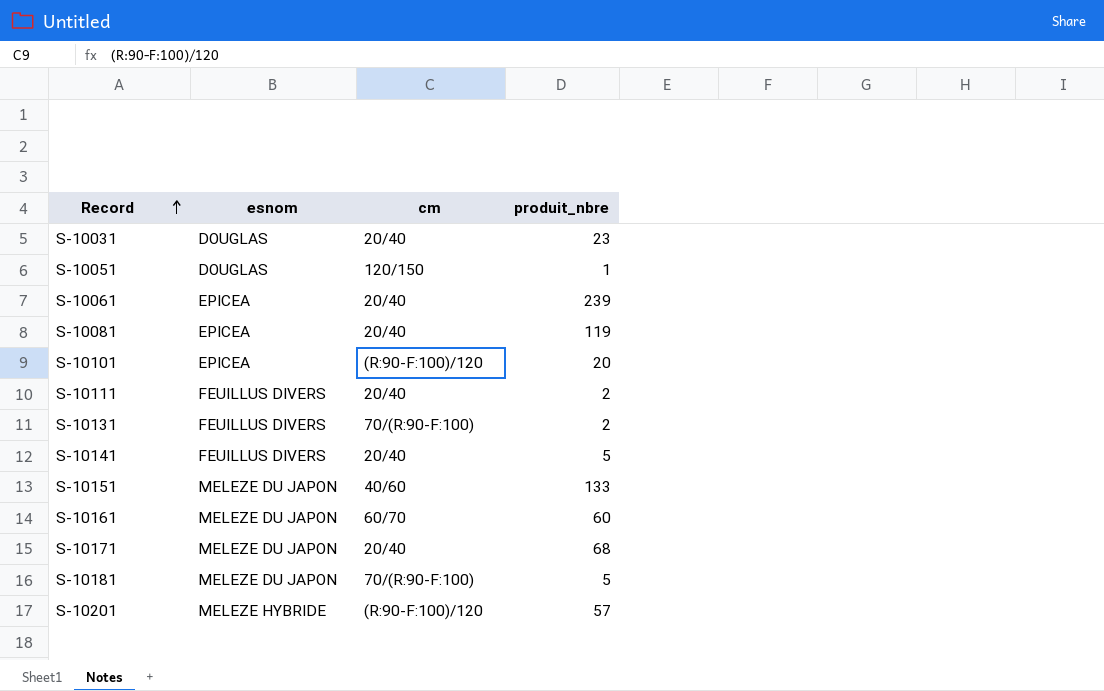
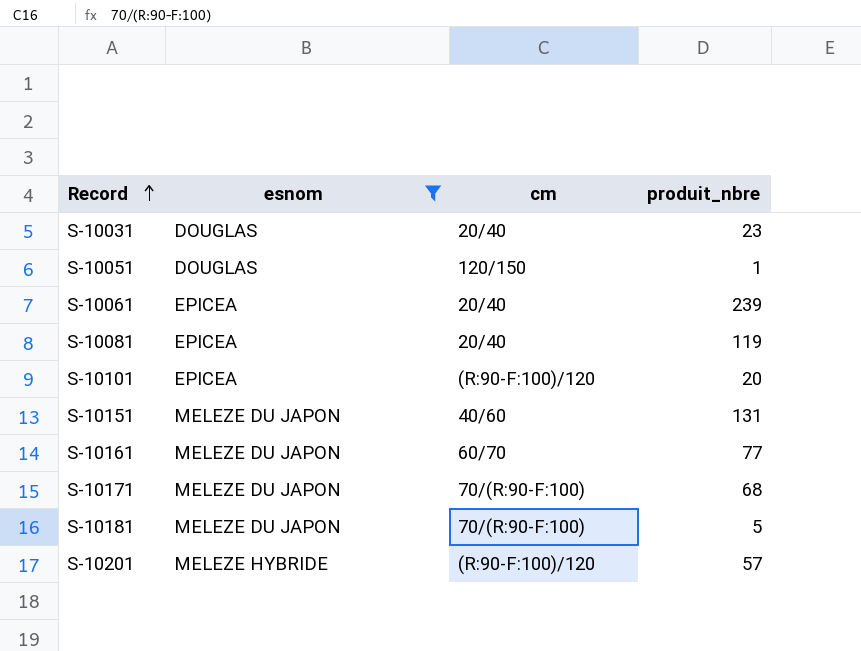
filter: none -> esnom != FEUILLUS DIVERS
S-10151 | produit_nbre: 133 -> 131
S-10161 | produit_nbre: 60 -> 77
S-10171 | cm: 20/40 -> 70/(R:90-F:100)

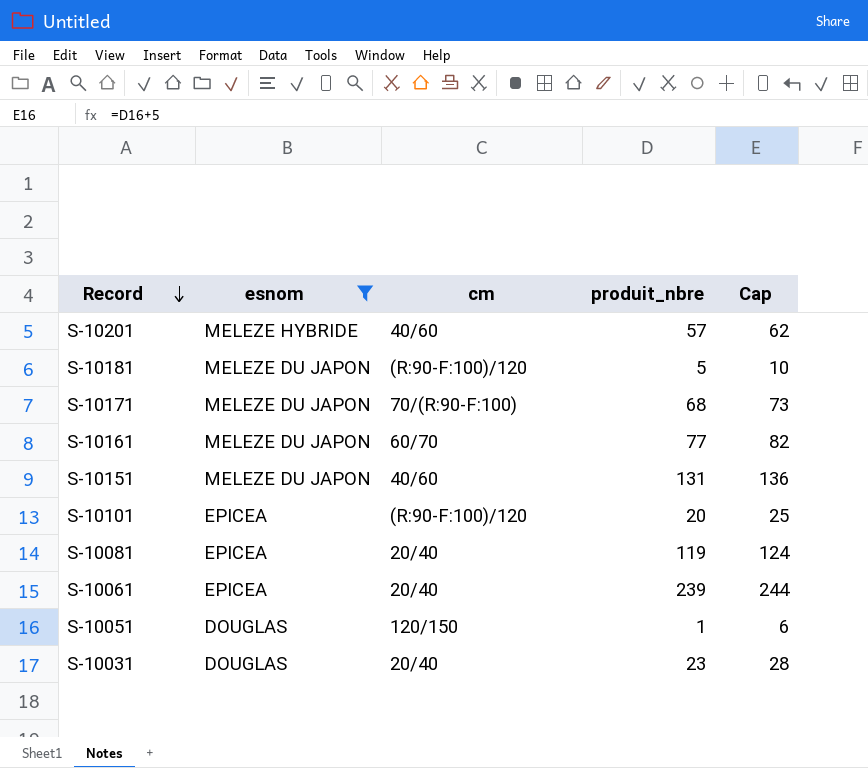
row order: Record ascending -> Record descending
column Cap | formula: none -> [produit_nbre] + 5
S-10201 | cm: (R:90-F:100)/120 -> 40/60
S-10181 | cm: 70/(R:90-F:100) -> (R:90-F:100)/120

